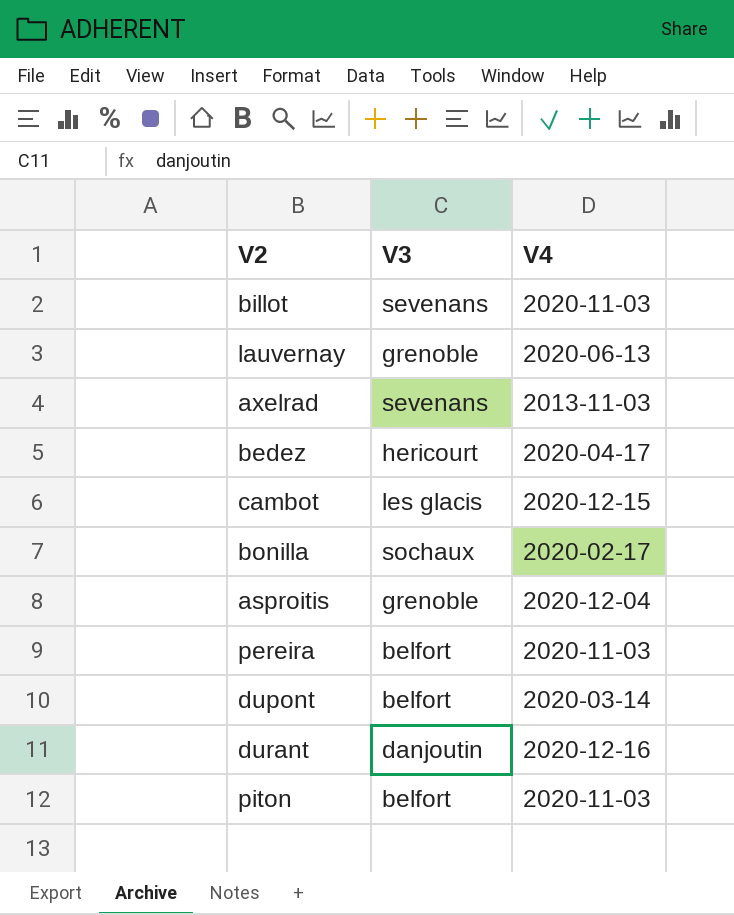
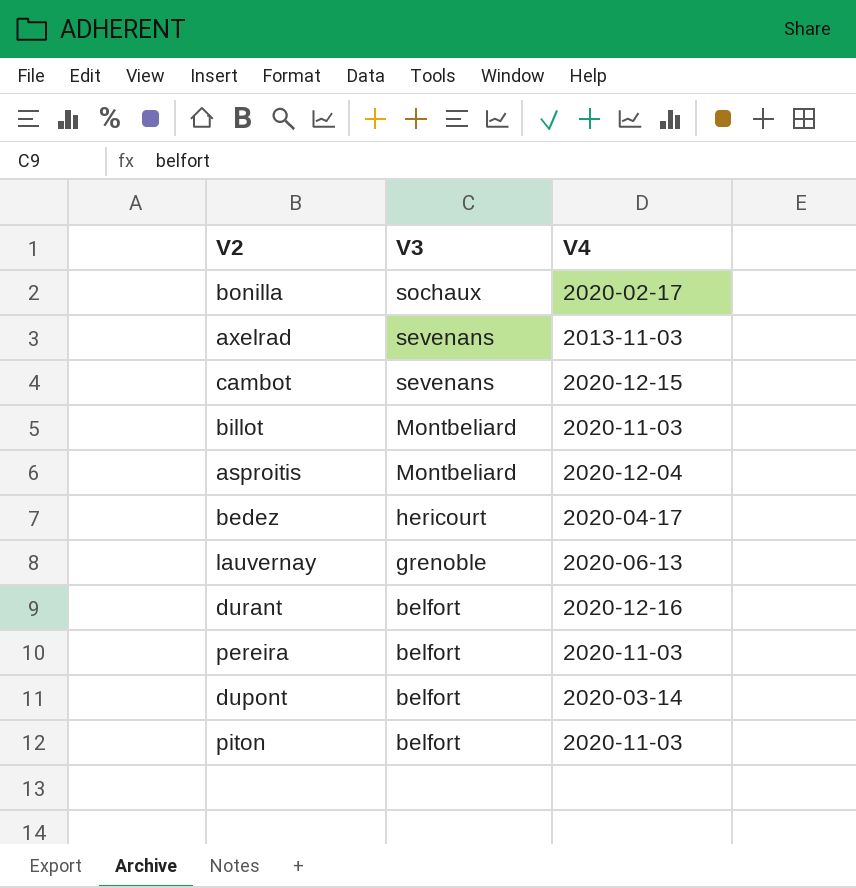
row order: none -> V3 descending
cambot | V3: les glacis -> sevenans
billot | V3: sevenans -> Montbeliard
asproitis | V3: grenoble -> Montbeliard
durant | V3: danjoutin -> belfort

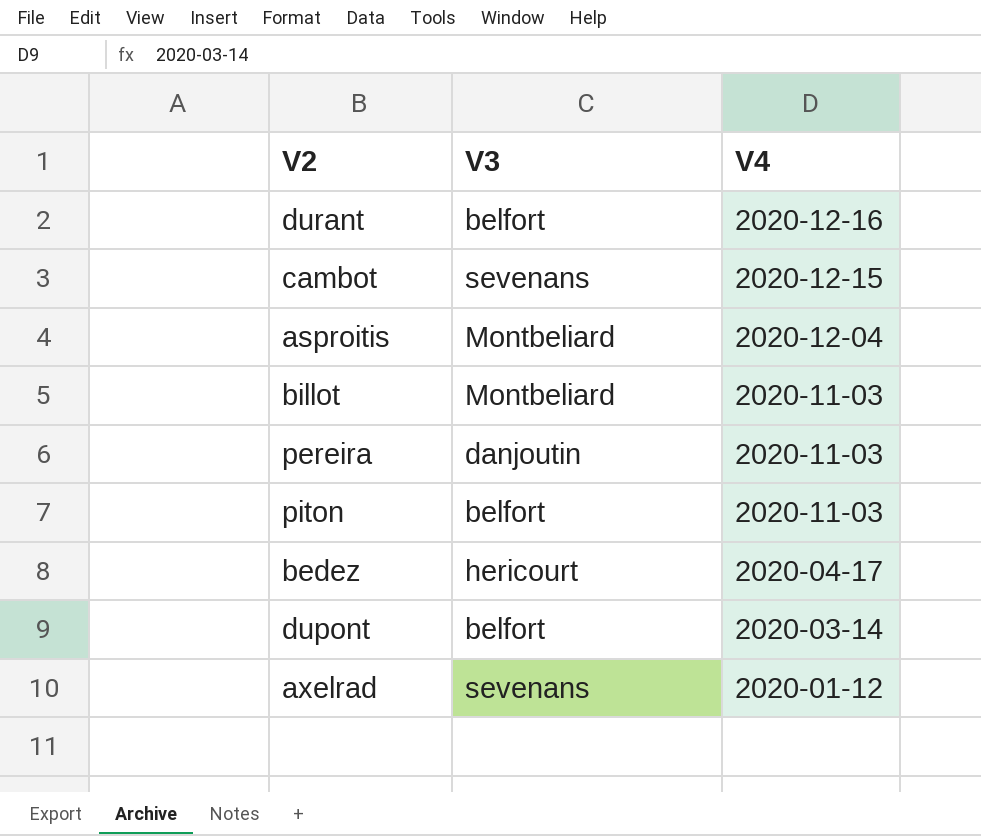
row order: V3 descending -> V4 descending
row bonilla: sochaux | 2020-02-17 -> none
row lauvernay: grenoble | 2020-06-13 -> none
pereira | V3: belfort -> danjoutin
axelrad | V4: 2013-11-03 -> 2020-01-12

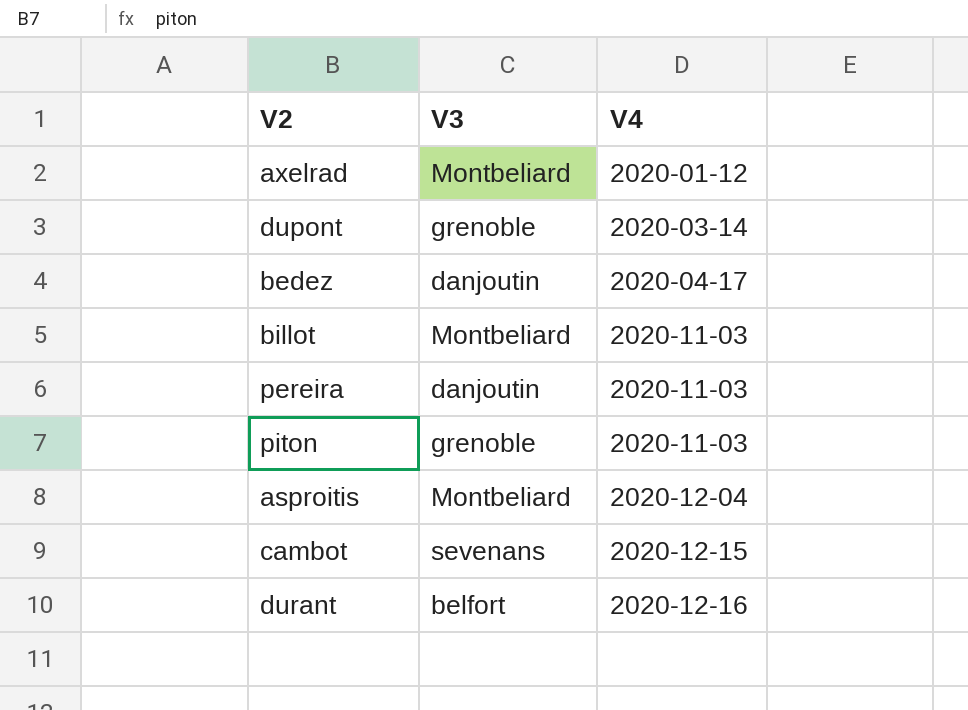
row order: V4 descending -> V4 ascending
axelrad | V3: sevenans -> Montbeliard
dupont | V3: belfort -> grenoble
bedez | V3: hericourt -> danjoutin
piton | V3: belfort -> grenoble

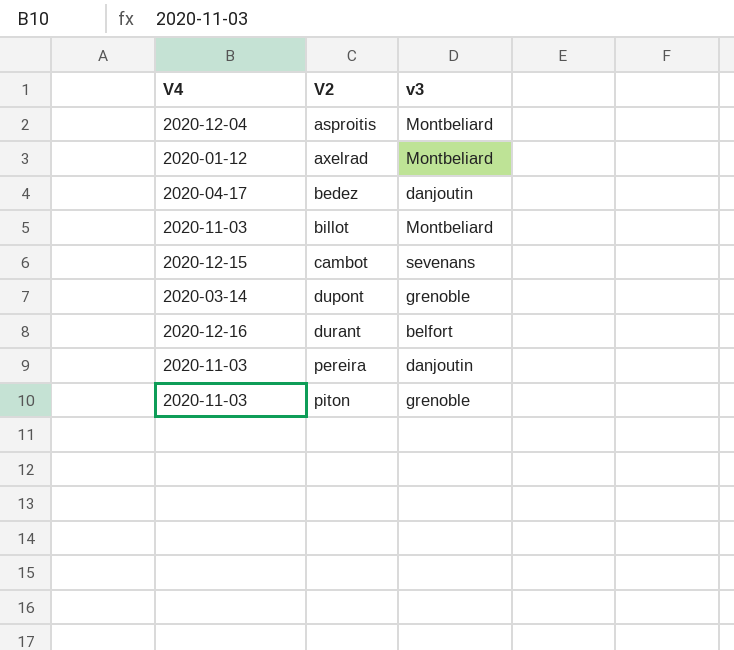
row order: V4 ascending -> V2 ascending
column V4 | position: 3 -> 1
column name: V3 -> v3

